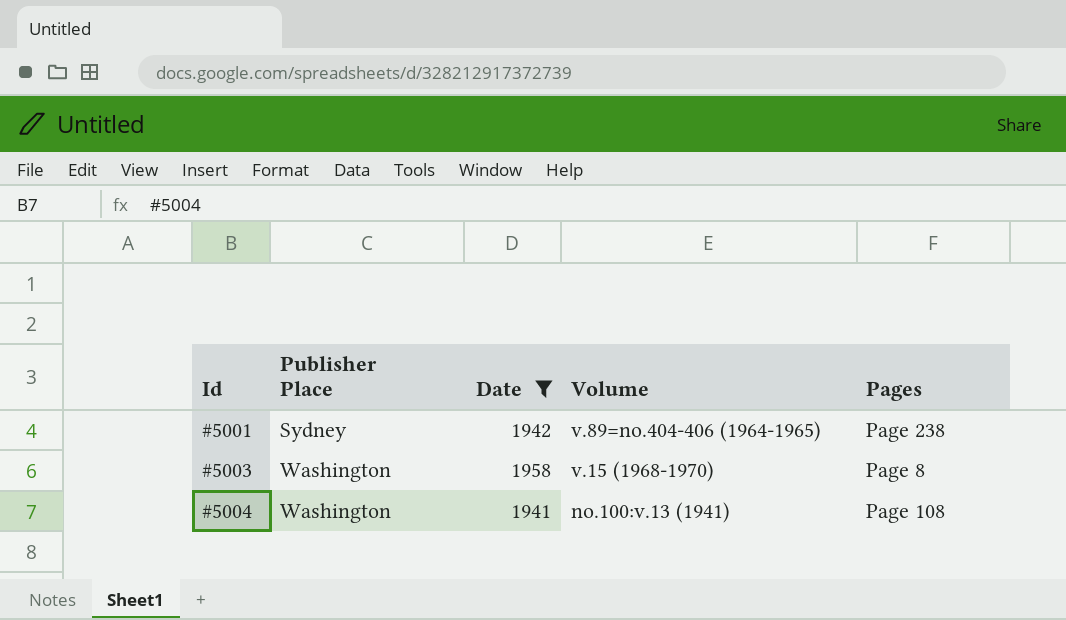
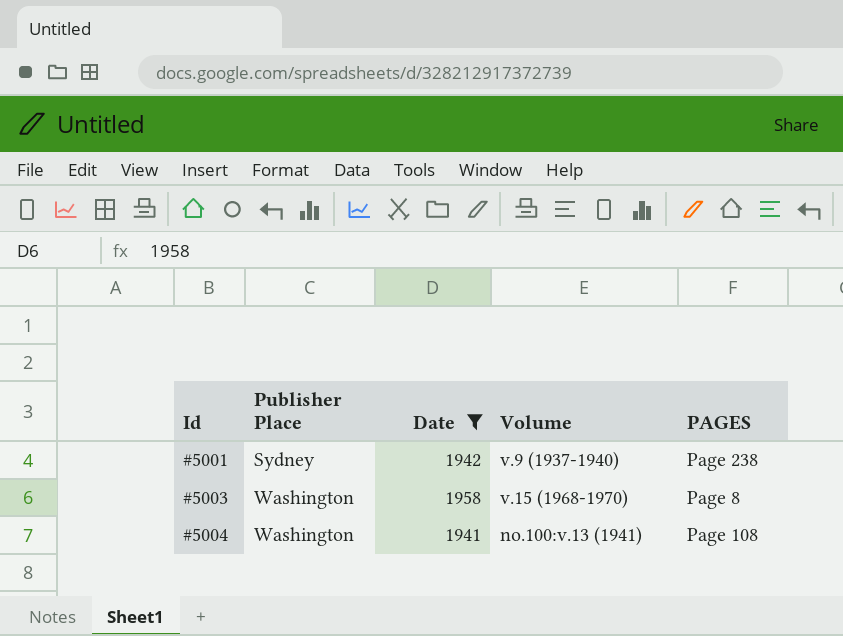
column name: Pages -> PAGES
#5001 | Volume: v.89=no.404-406 (1964-1965) -> v.9 (1937-1940)

